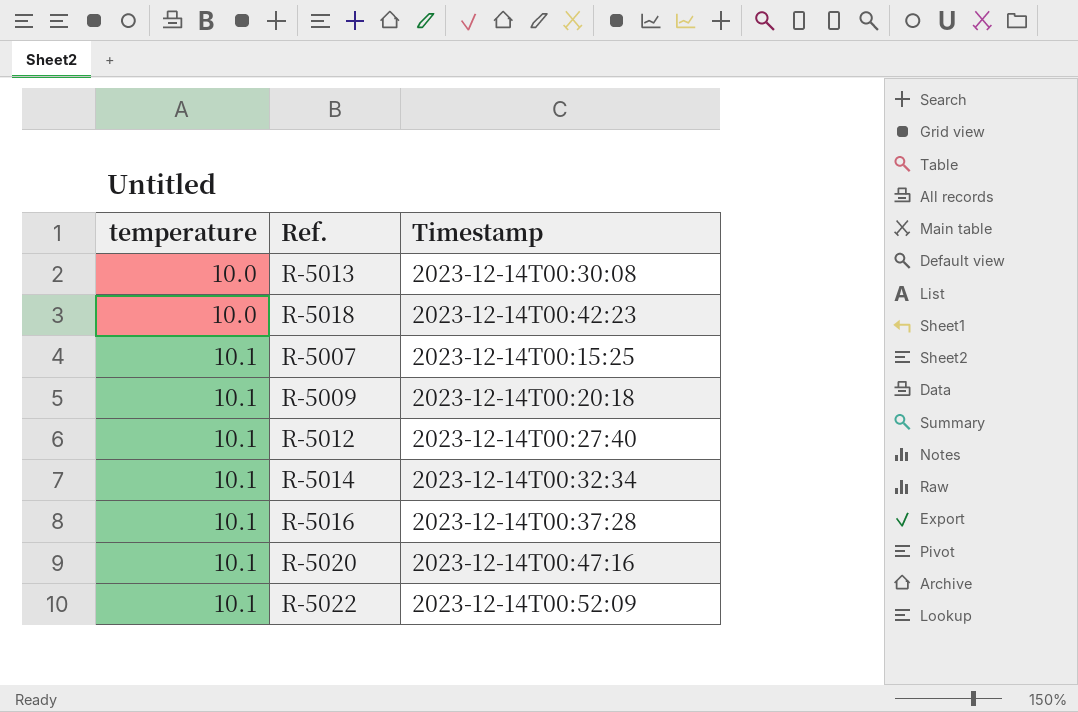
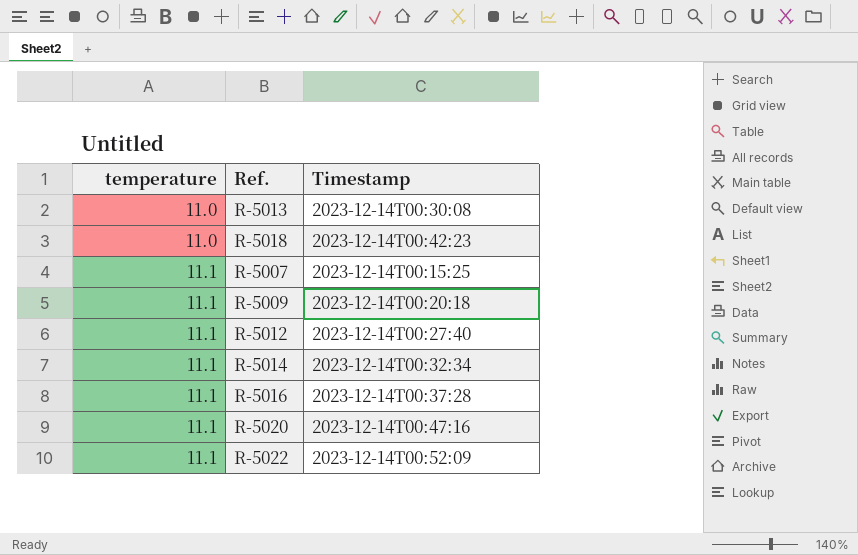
R-5013 | temperature: 10.0 -> 11.0
R-5018 | temperature: 10.0 -> 11.0
R-5007 | temperature: 10.1 -> 11.1
R-5009 | temperature: 10.1 -> 11.1
R-5012 | temperature: 10.1 -> 11.1
R-5014 | temperature: 10.1 -> 11.1
R-5016 | temperature: 10.1 -> 11.1
R-5020 | temperature: 10.1 -> 11.1
R-5022 | temperature: 10.1 -> 11.1

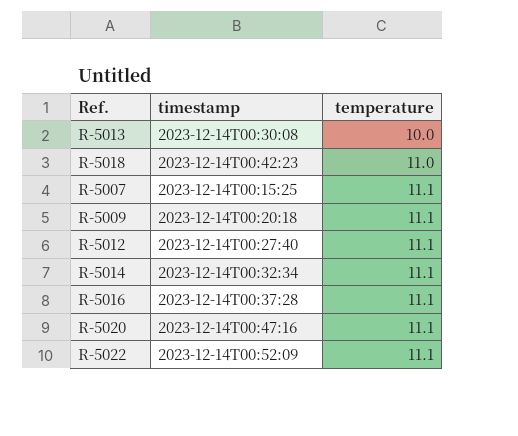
column name: Timestamp -> timestamp
column temperature | position: 1 -> 3
R-5013 | temperature: 11.0 -> 10.0

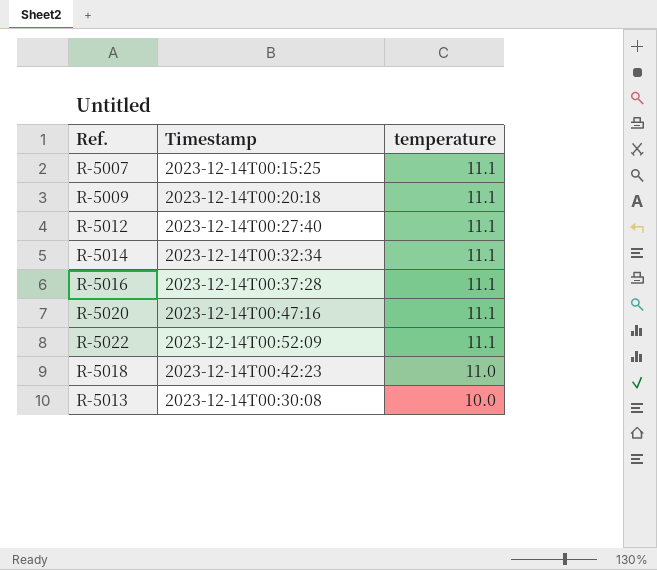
row order: temperature ascending -> temperature descending
column name: timestamp -> Timestamp

